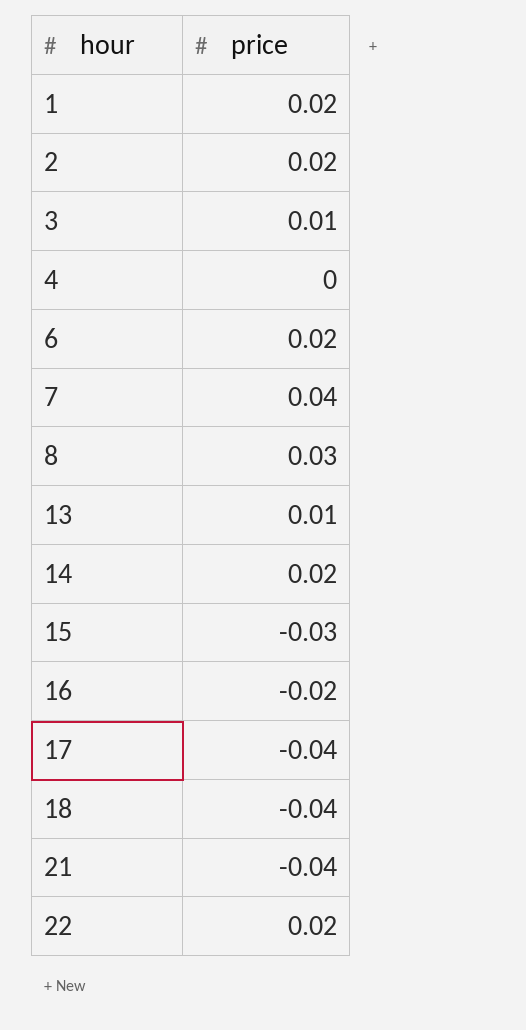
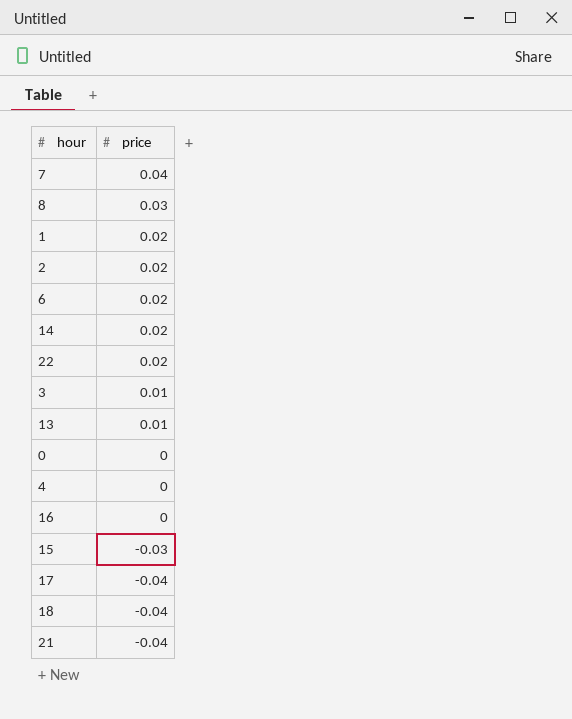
row order: hour ascending -> price descending
row 0: none -> 0
16 | price: -0.02 -> 0

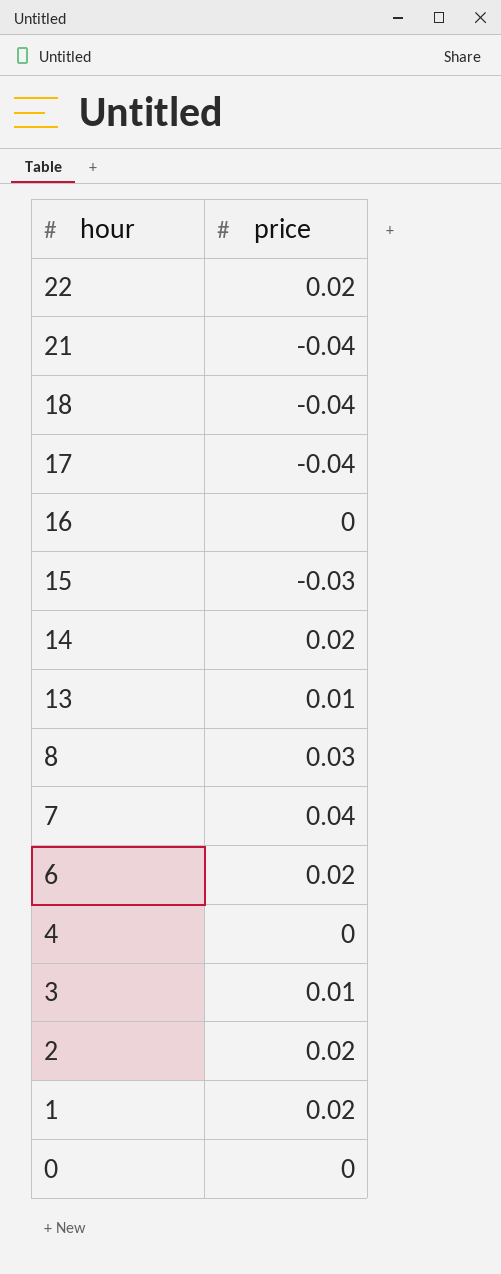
row order: price descending -> hour descending

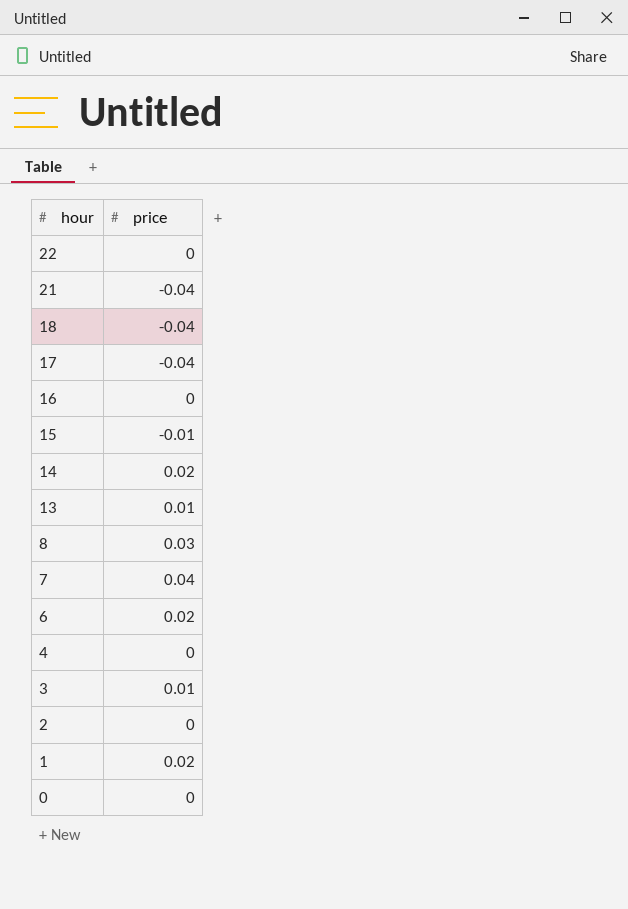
22 | price: 0.02 -> 0
15 | price: -0.03 -> -0.01
2 | price: 0.02 -> 0

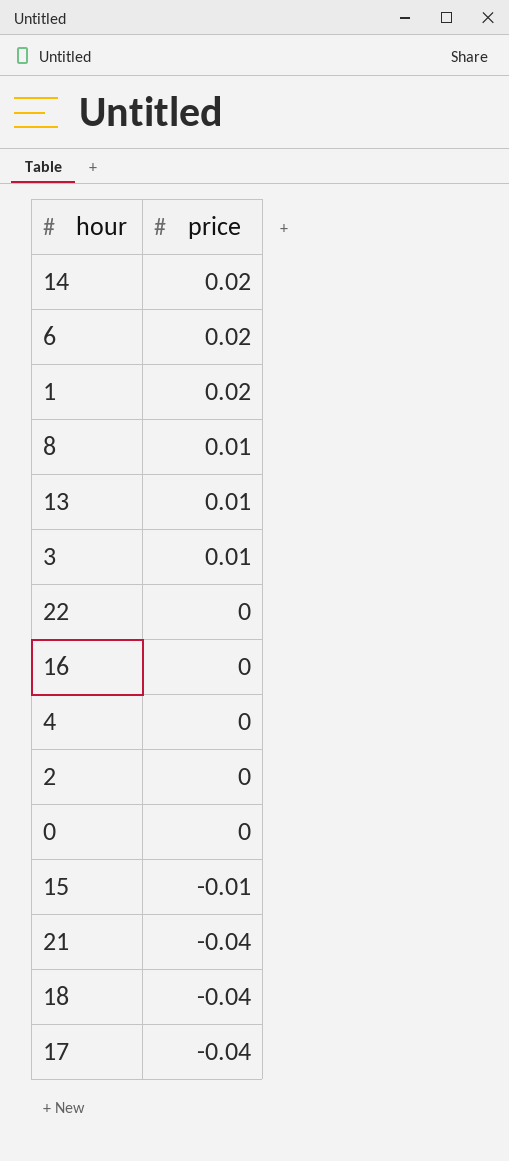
row order: hour descending -> price descending
row 7: 0.04 -> none
8 | price: 0.03 -> 0.01

